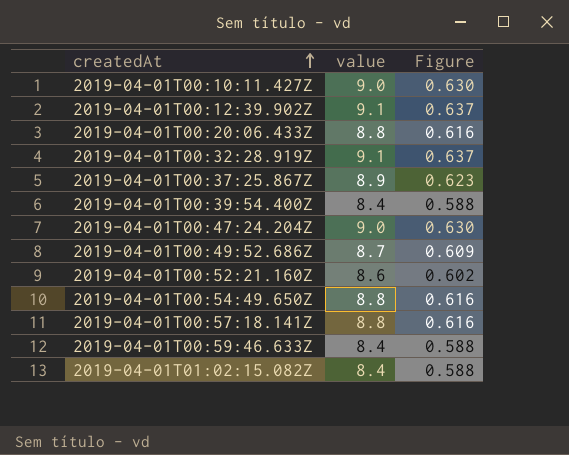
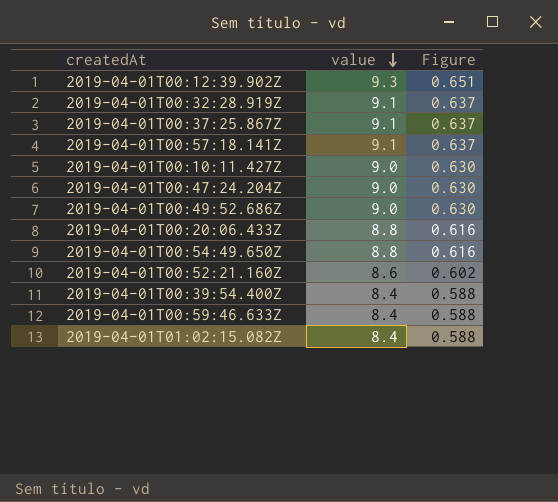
row order: createdAt ascending -> value descending
2019-04-01T00:12:39.902Z | value: 9.1 -> 9.3
2019-04-01T00:12:39.902Z | Figure: 0.637 -> 0.651
2019-04-01T00:37:25.867Z | value: 8.9 -> 9.1
2019-04-01T00:37:25.867Z | Figure: 0.623 -> 0.637
2019-04-01T00:57:18.141Z | value: 8.8 -> 9.1
2019-04-01T00:57:18.141Z | Figure: 0.616 -> 0.637
2019-04-01T00:49:52.686Z | value: 8.7 -> 9.0
2019-04-01T00:49:52.686Z | Figure: 0.609 -> 0.630

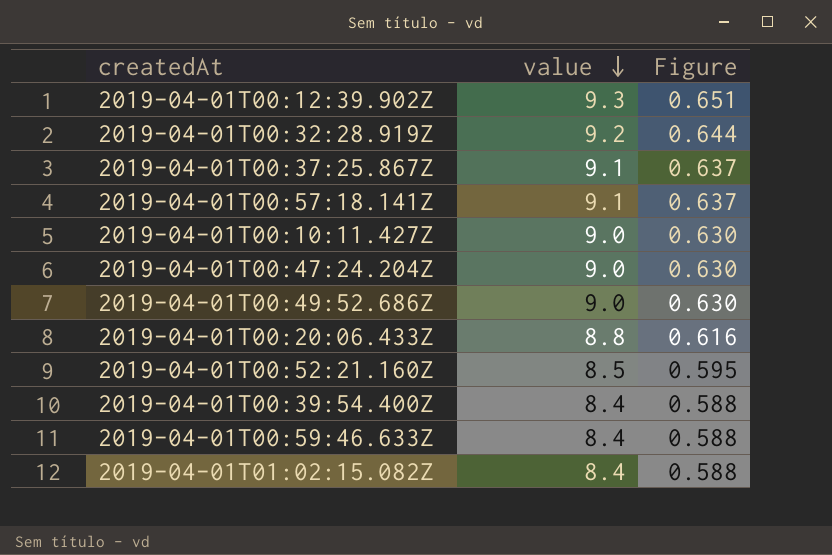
row 2019-04-01T00:54:49.650Z: 8.8 | 0.616 -> none
2019-04-01T00:32:28.919Z | value: 9.1 -> 9.2
2019-04-01T00:32:28.919Z | Figure: 0.637 -> 0.644
2019-04-01T00:52:21.160Z | value: 8.6 -> 8.5
2019-04-01T00:52:21.160Z | Figure: 0.602 -> 0.595

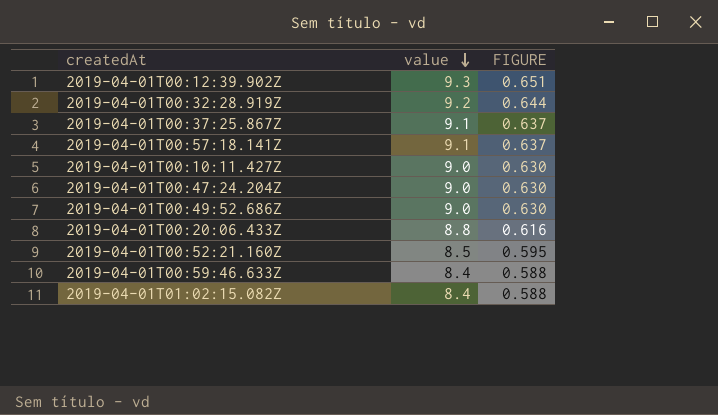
column name: Figure -> FIGURE
row 2019-04-01T00:39:54.400Z: 8.4 | 0.588 -> none

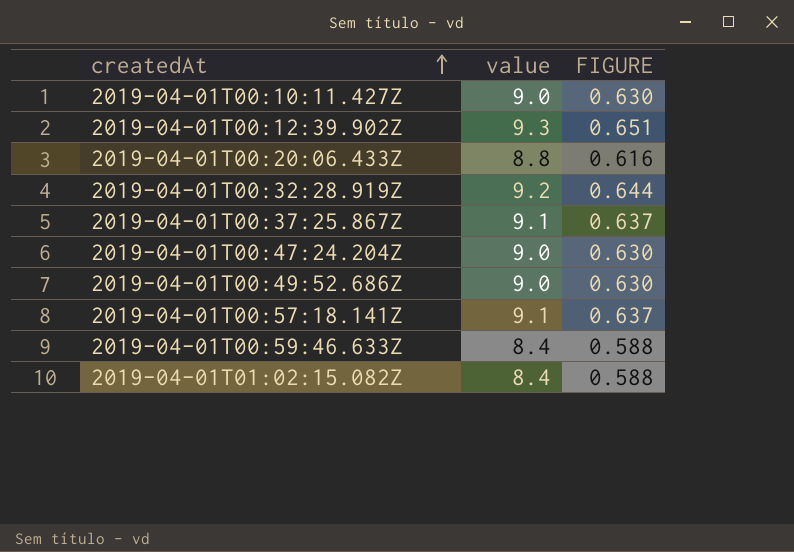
row order: value descending -> createdAt ascending
row 2019-04-01T00:52:21.160Z: 8.5 | 0.595 -> none

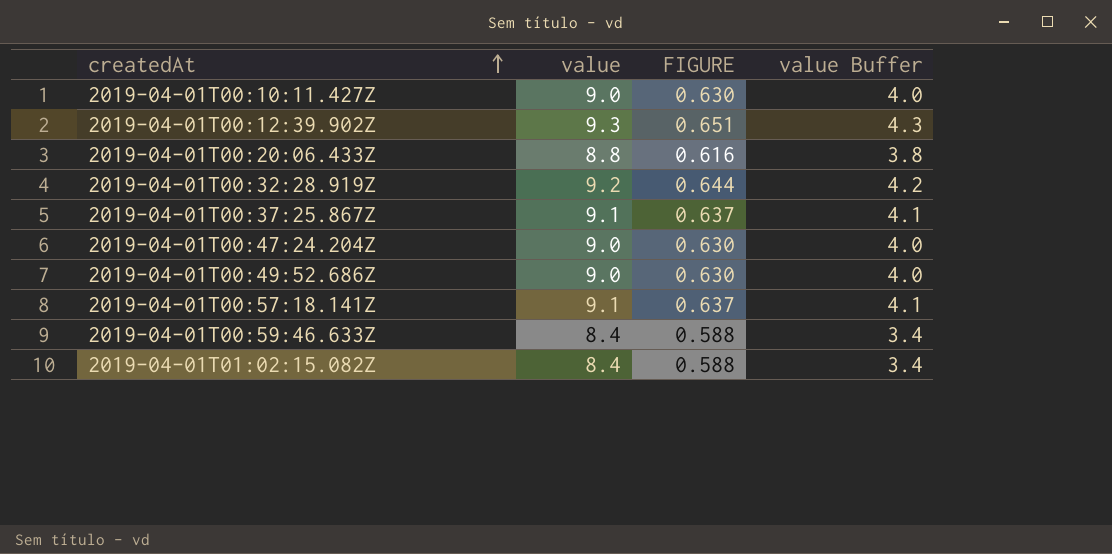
column value Buffer | formula: none -> [value] - 5

